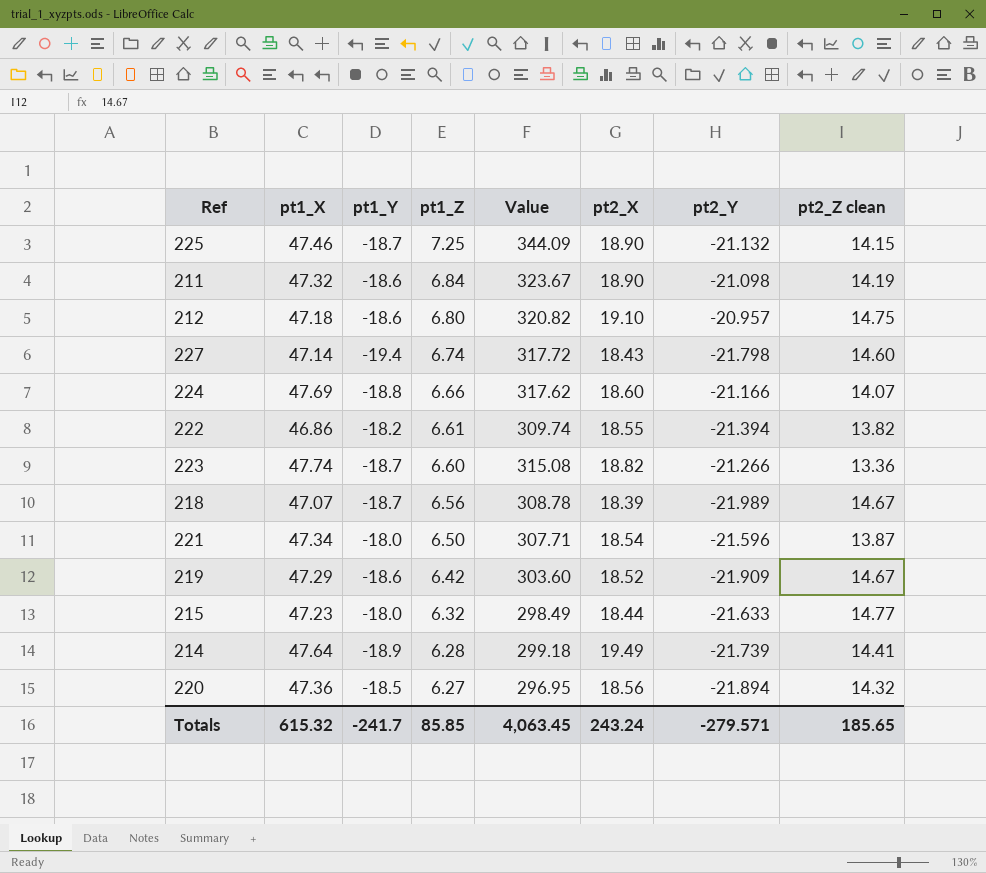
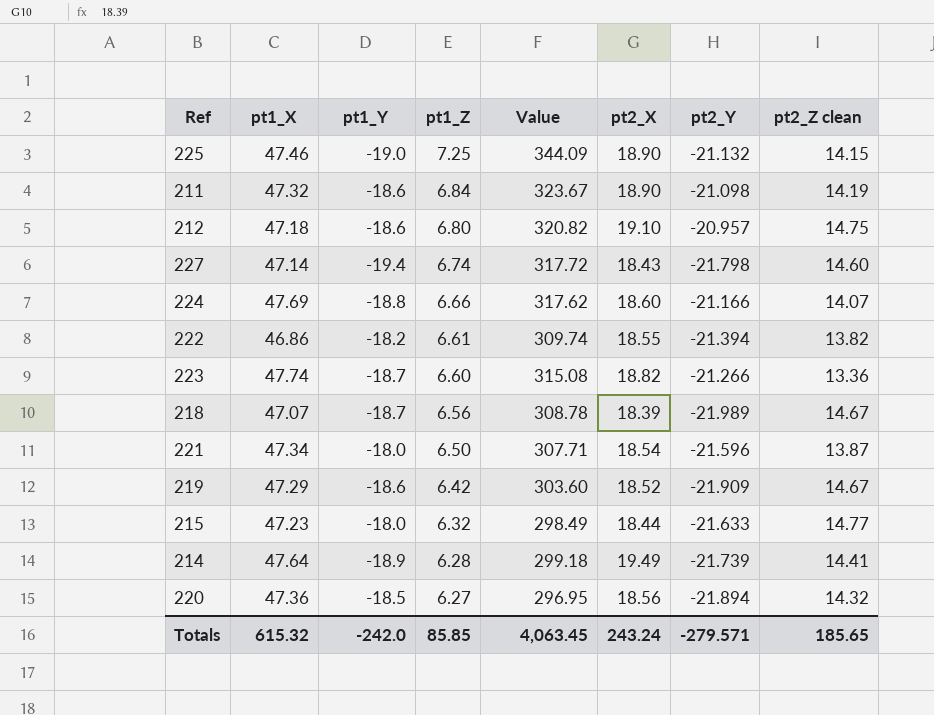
225 | pt1_Y: -18.7 -> -19.0
Totals | pt1_Y: -241.7 -> -242.0

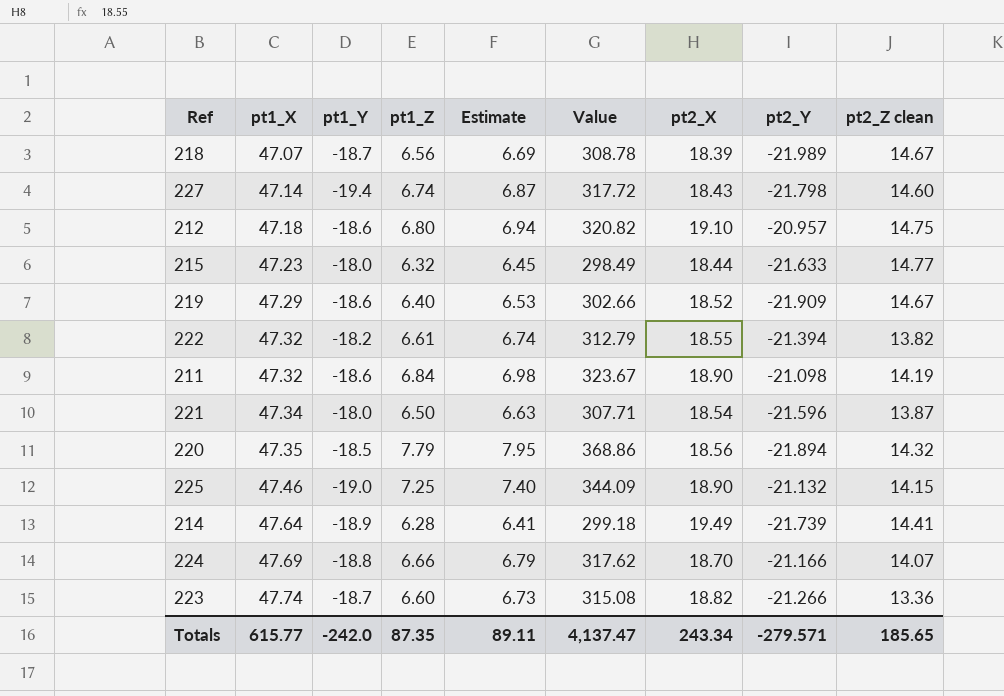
row order: pt1_Z descending -> pt1_X ascending
column Estimate | formula: none -> [pt1_Z] * 1.02
219 | pt1_Z: 6.42 -> 6.40
219 | Value: 303.60 -> 302.66
222 | pt1_X: 46.86 -> 47.32
222 | Value: 309.74 -> 312.79
220 | pt1_X: 47.36 -> 47.35
220 | pt1_Z: 6.27 -> 7.79
220 | Value: 296.95 -> 368.86
224 | pt2_X: 18.60 -> 18.70
Totals | pt1_X: 615.32 -> 615.77
Totals | pt1_Z: 85.85 -> 87.35
Totals | Value: 4,063.45 -> 4,137.47
Totals | pt2_X: 243.24 -> 243.34

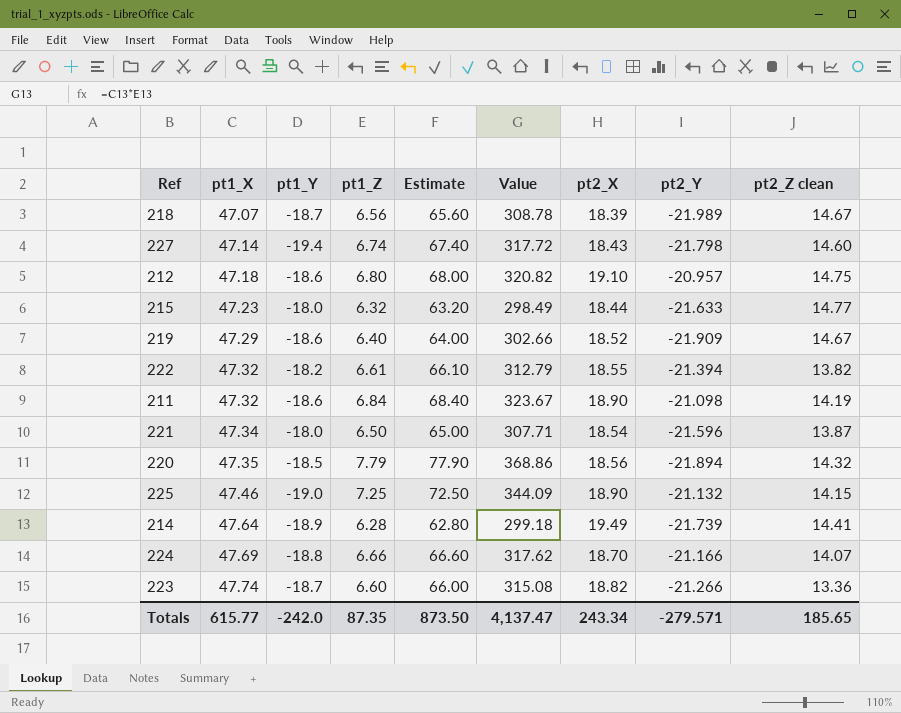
column Estimate | formula: [pt1_Z] * 1.02 -> [pt1_Z] * 10
Totals | Estimate: 89.11 -> 873.50

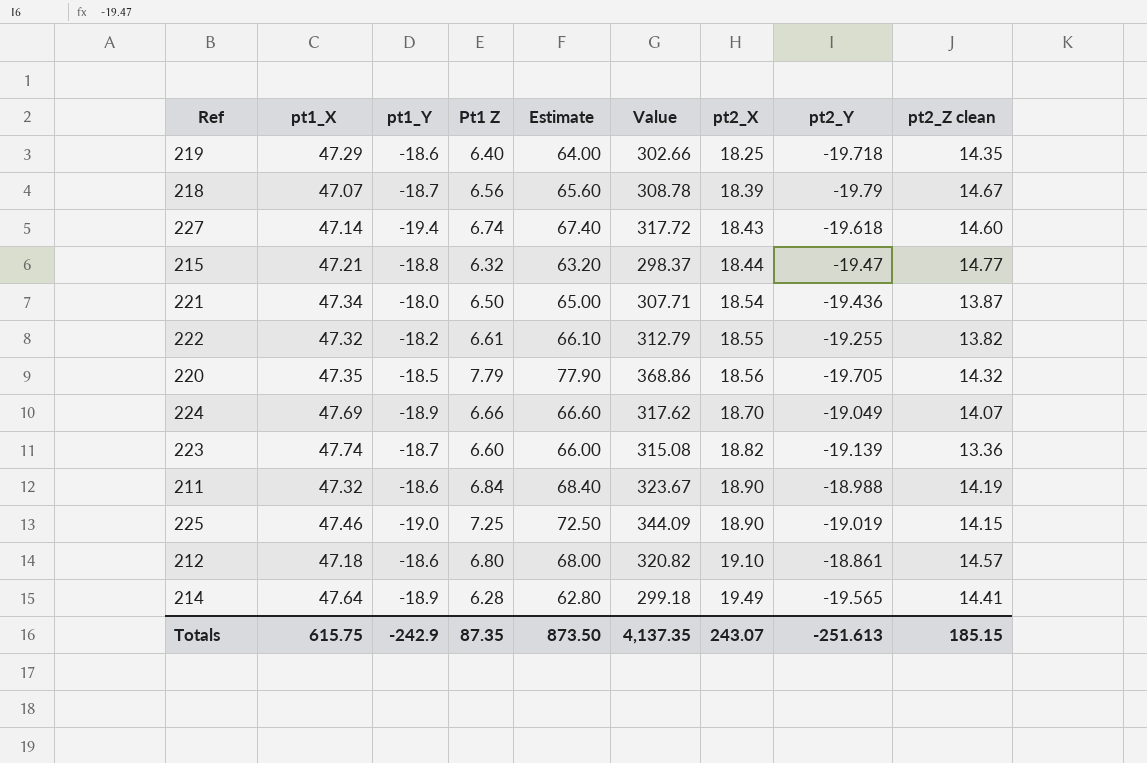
row order: pt1_X ascending -> pt2_X ascending
column name: pt1_Z -> Pt1 Z
219 | pt2_X: 18.52 -> 18.25
219 | pt2_Y: -21.909 -> -19.718
219 | pt2_Z clean: 14.67 -> 14.35
218 | pt2_Y: -21.989 -> -19.79
227 | pt2_Y: -21.798 -> -19.618
215 | pt1_X: 47.23 -> 47.21
215 | pt1_Y: -18.0 -> -18.8
215 | Value: 298.49 -> 298.37
215 | pt2_Y: -21.633 -> -19.47
221 | pt2_Y: -21.596 -> -19.436
222 | pt2_Y: -21.394 -> -19.255
220 | pt2_Y: -21.894 -> -19.705
224 | pt1_Y: -18.8 -> -18.9
224 | pt2_Y: -21.166 -> -19.049
223 | pt2_Y: -21.266 -> -19.139
211 | pt2_Y: -21.098 -> -18.988
225 | pt2_Y: -21.132 -> -19.019
212 | pt2_Y: -20.957 -> -18.861
212 | pt2_Z clean: 14.75 -> 14.57
214 | pt2_Y: -21.739 -> -19.565
Totals | pt1_X: 615.77 -> 615.75
Totals | pt1_Y: -242.0 -> -242.9
Totals | Value: 4,137.47 -> 4,137.35
Totals | pt2_X: 243.34 -> 243.07
Totals | pt2_Y: -279.571 -> -251.613
Totals | pt2_Z clean: 185.65 -> 185.15

